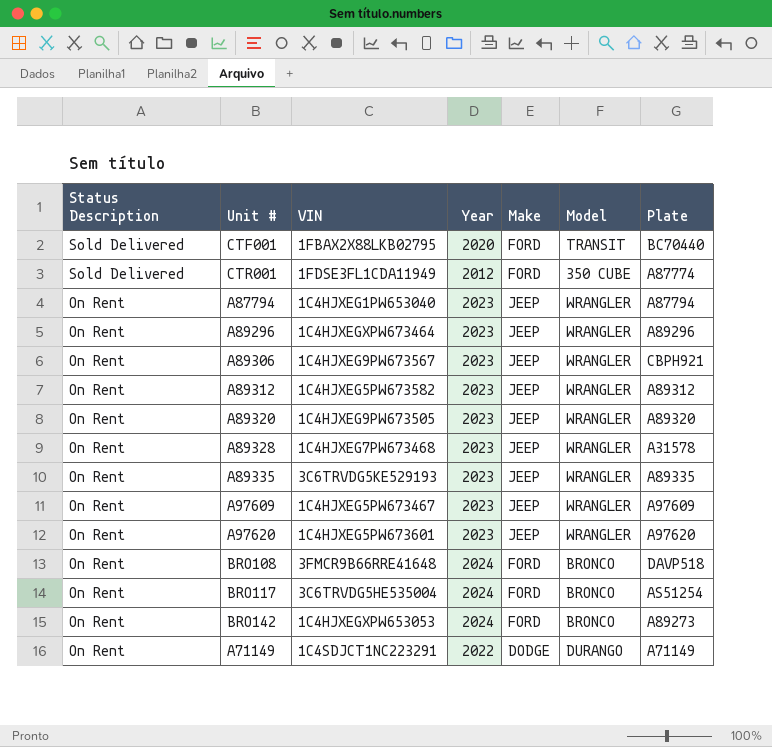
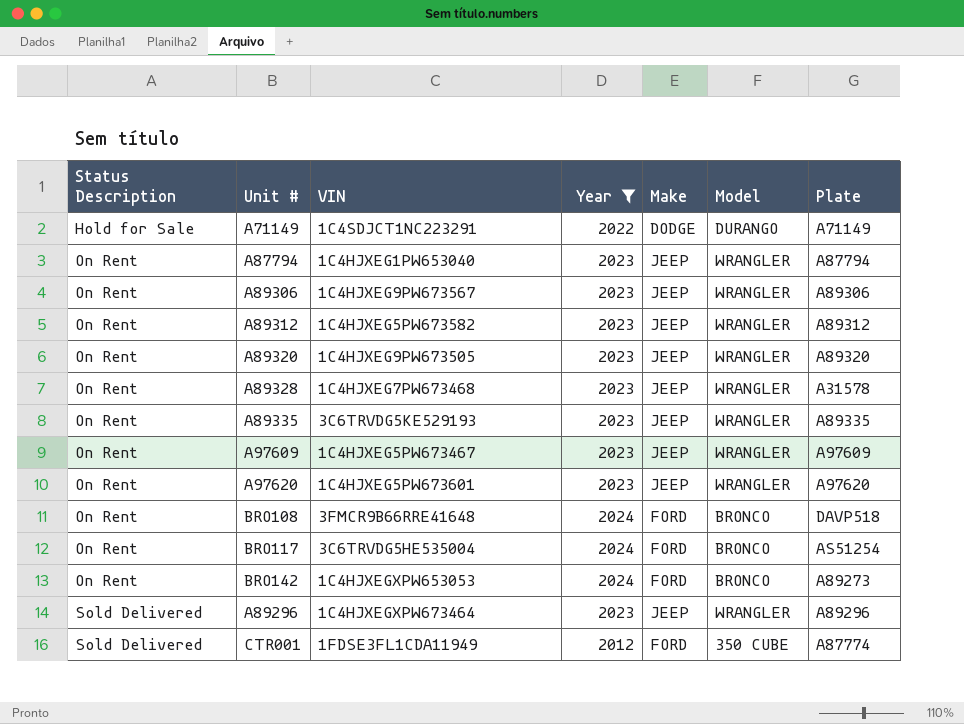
filter: none -> Year != 2020
row order: Status Description descending -> Status Description ascending
A71149 | Status Description: On Rent -> Hold for Sale
A89306 | Plate: CBPH921 -> A89306
A89296 | Status Description: On Rent -> Sold Delivered

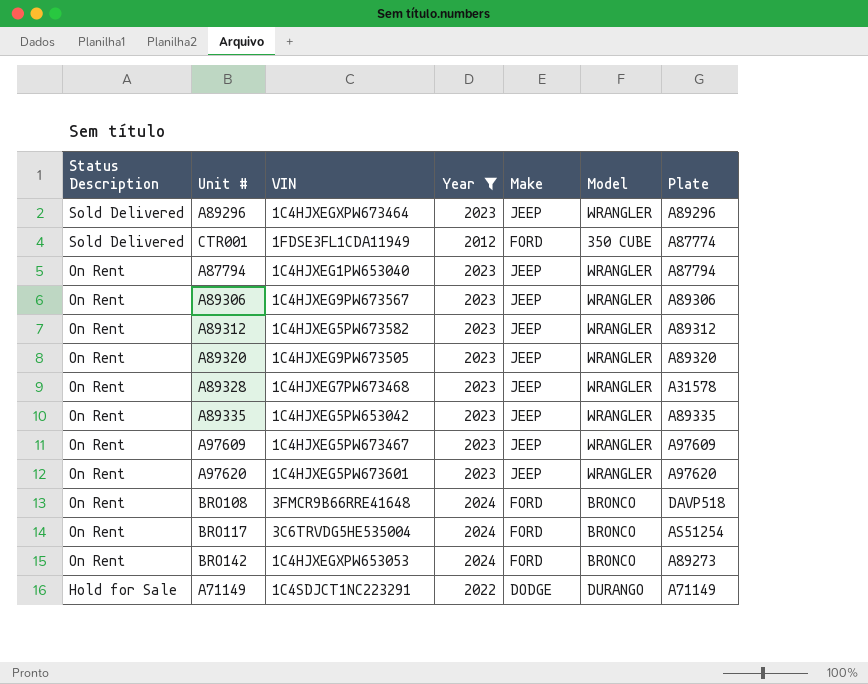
row order: Status Description ascending -> Status Description descending
A89335 | VIN: 3C6TRVDG5KE529193 -> 1C4HJXEG5PW653042

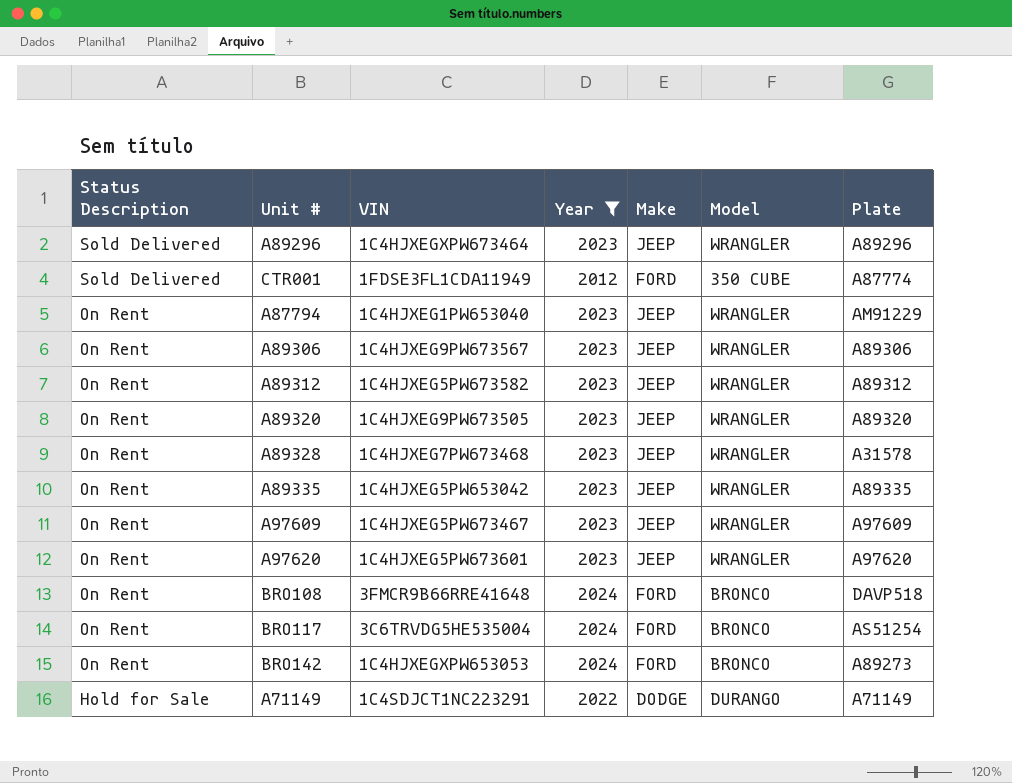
A87794 | Plate: A87794 -> AM91229

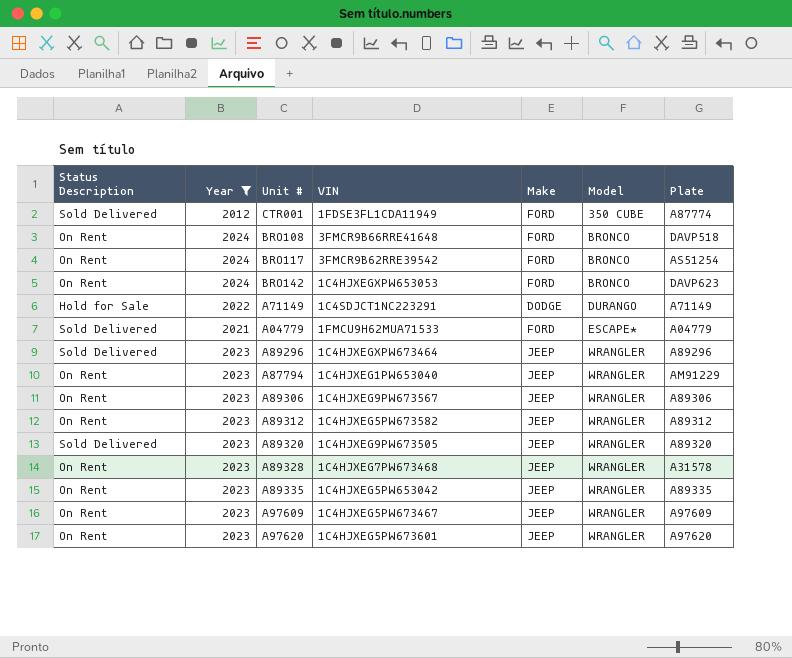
row order: Status Description descending -> Model ascending
column Year | position: 4 -> 2
BRO117 | VIN: 3C6TRVDG5HE535004 -> 3FMCR9B62RRE39542
BRO142 | Plate: A89273 -> DAVP623
row A04779: none -> Sold Delivered | 2021 | 1FMCU9H62MUA71533 | FORD | ESCAPE* | A04779
A89320 | Status Description: On Rent -> Sold Delivered

